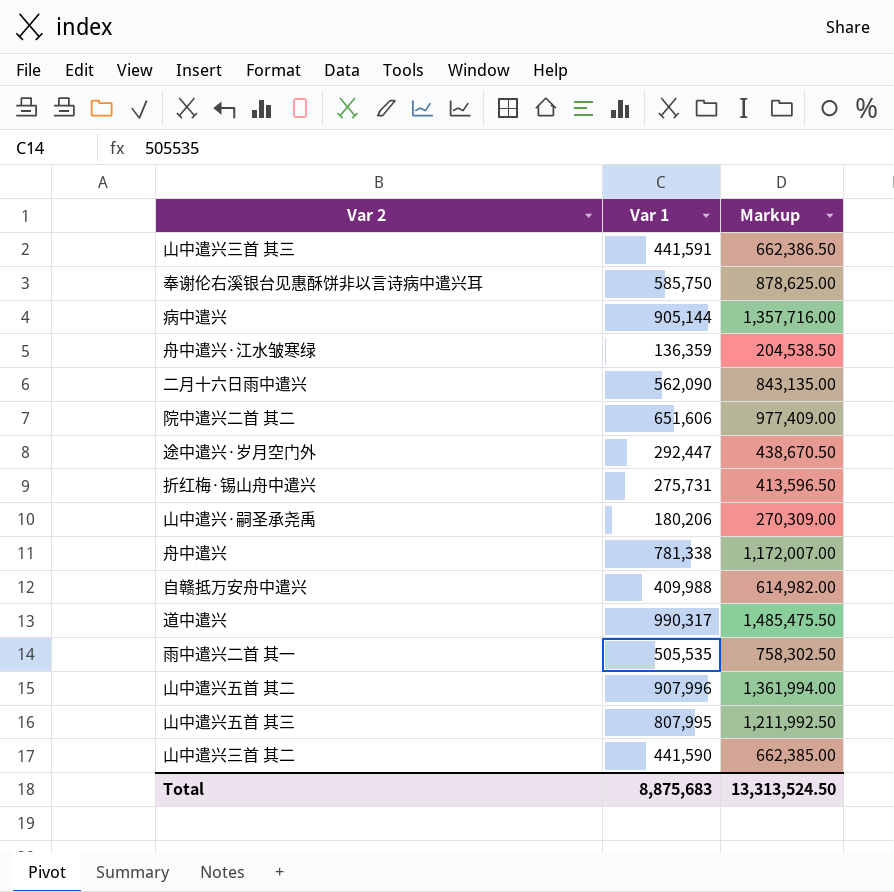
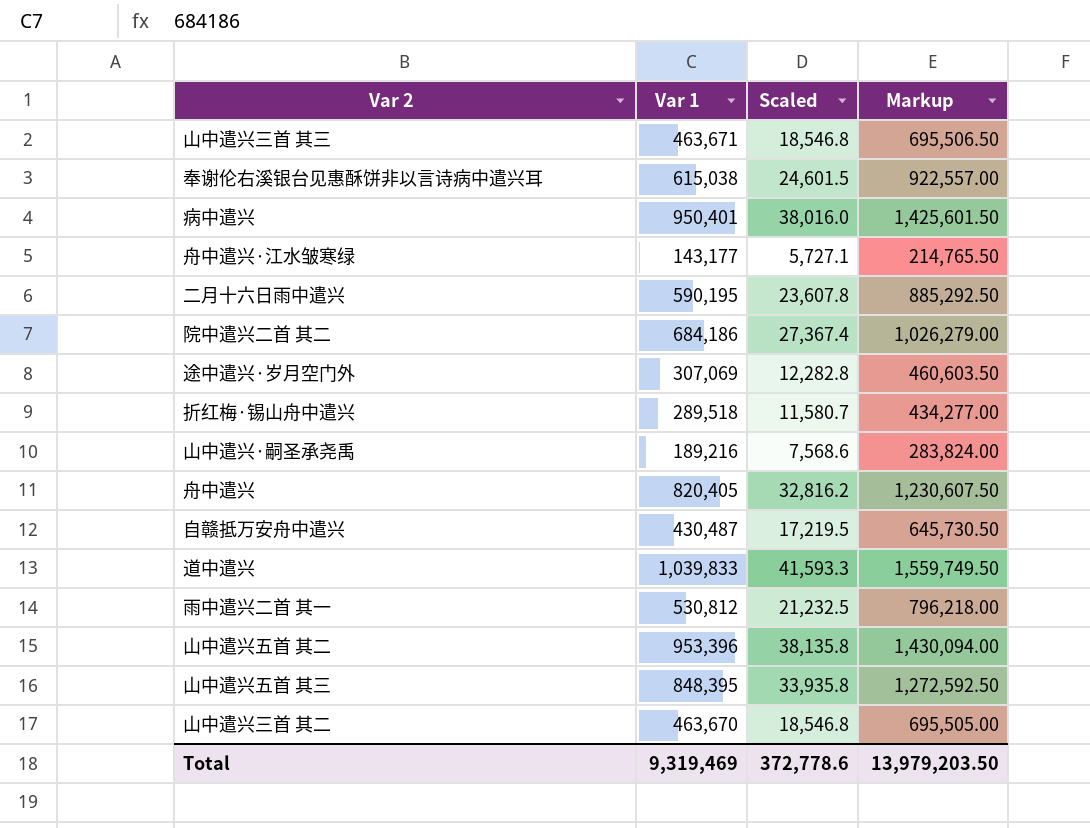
column Scaled | formula: none -> [Var 1] * 0.04
山中遣兴三首 其三 | Var 1: 441,591 -> 463,671
山中遣兴三首 其三 | Markup: 662,386.50 -> 695,506.50
奉谢伦右溪银台见惠酥饼非以言诗病中遣兴耳 | Var 1: 585,750 -> 615,038
奉谢伦右溪银台见惠酥饼非以言诗病中遣兴耳 | Markup: 878,625.00 -> 922,557.00
病中遣兴 | Var 1: 905,144 -> 950,401
病中遣兴 | Markup: 1,357,716.00 -> 1,425,601.50
舟中遣兴·江水皱寒绿 | Var 1: 136,359 -> 143,177
舟中遣兴·江水皱寒绿 | Markup: 204,538.50 -> 214,765.50
二月十六日雨中遣兴 | Var 1: 562,090 -> 590,195
二月十六日雨中遣兴 | Markup: 843,135.00 -> 885,292.50
院中遣兴二首 其二 | Var 1: 651,606 -> 684,186
院中遣兴二首 其二 | Markup: 977,409.00 -> 1,026,279.00
途中遣兴·岁月空门外 | Var 1: 292,447 -> 307,069
途中遣兴·岁月空门外 | Markup: 438,670.50 -> 460,603.50
折红梅·锡山舟中遣兴 | Var 1: 275,731 -> 289,518
折红梅·锡山舟中遣兴 | Markup: 413,596.50 -> 434,277.00
山中遣兴·嗣圣承尧禹 | Var 1: 180,206 -> 189,216
山中遣兴·嗣圣承尧禹 | Markup: 270,309.00 -> 283,824.00
舟中遣兴 | Var 1: 781,338 -> 820,405
舟中遣兴 | Markup: 1,172,007.00 -> 1,230,607.50
自赣抵万安舟中遣兴 | Var 1: 409,988 -> 430,487
自赣抵万安舟中遣兴 | Markup: 614,982.00 -> 645,730.50
道中遣兴 | Var 1: 990,317 -> 1,039,833
道中遣兴 | Markup: 1,485,475.50 -> 1,559,749.50
雨中遣兴二首 其一 | Var 1: 505,535 -> 530,812
雨中遣兴二首 其一 | Markup: 758,302.50 -> 796,218.00
山中遣兴五首 其二 | Var 1: 907,996 -> 953,396
山中遣兴五首 其二 | Markup: 1,361,994.00 -> 1,430,094.00
山中遣兴五首 其三 | Var 1: 807,995 -> 848,395
山中遣兴五首 其三 | Markup: 1,211,992.50 -> 1,272,592.50
山中遣兴三首 其二 | Var 1: 441,590 -> 463,670
山中遣兴三首 其二 | Markup: 662,385.00 -> 695,505.00
Total | Var 1: 8,875,683 -> 9,319,469
Total | Markup: 13,313,524.50 -> 13,979,203.50

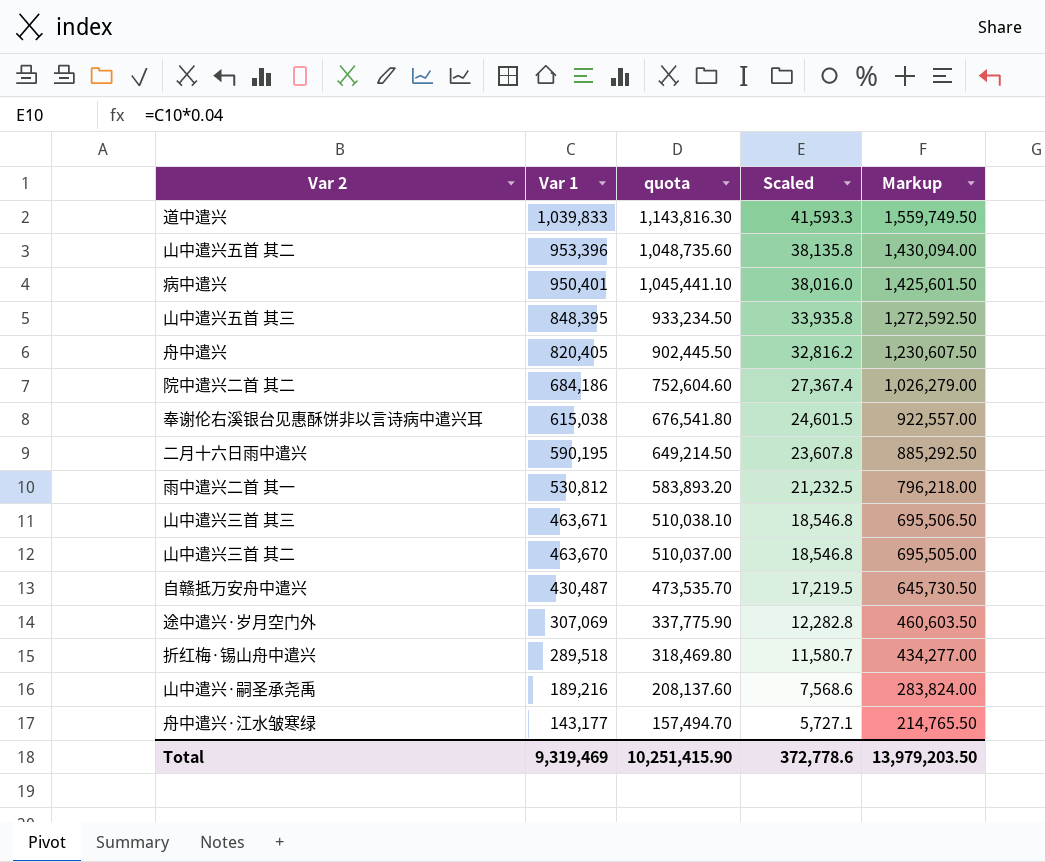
row order: none -> Var 1 descending
column quota | formula: none -> [Var 1] * 1.1

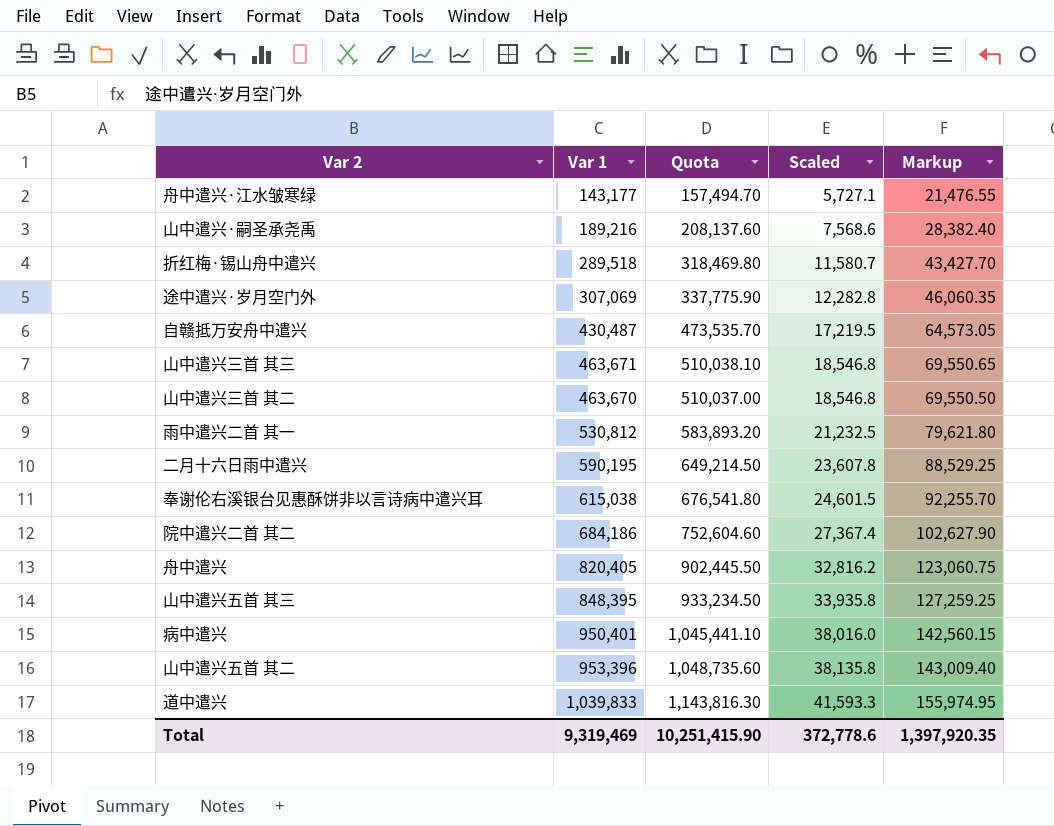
row order: Var 1 descending -> Scaled ascending
column name: quota -> Quota
column Markup | formula: [Var 1] * 1.5 -> [Var 1] * 0.15
Total | Markup: 13,979,203.50 -> 1,397,920.35

